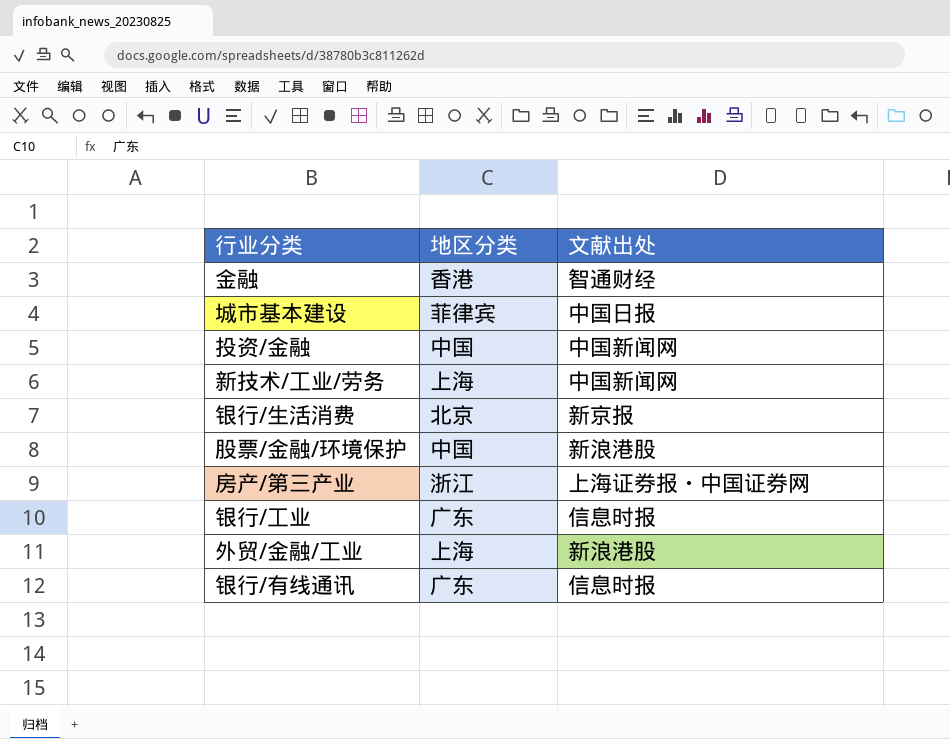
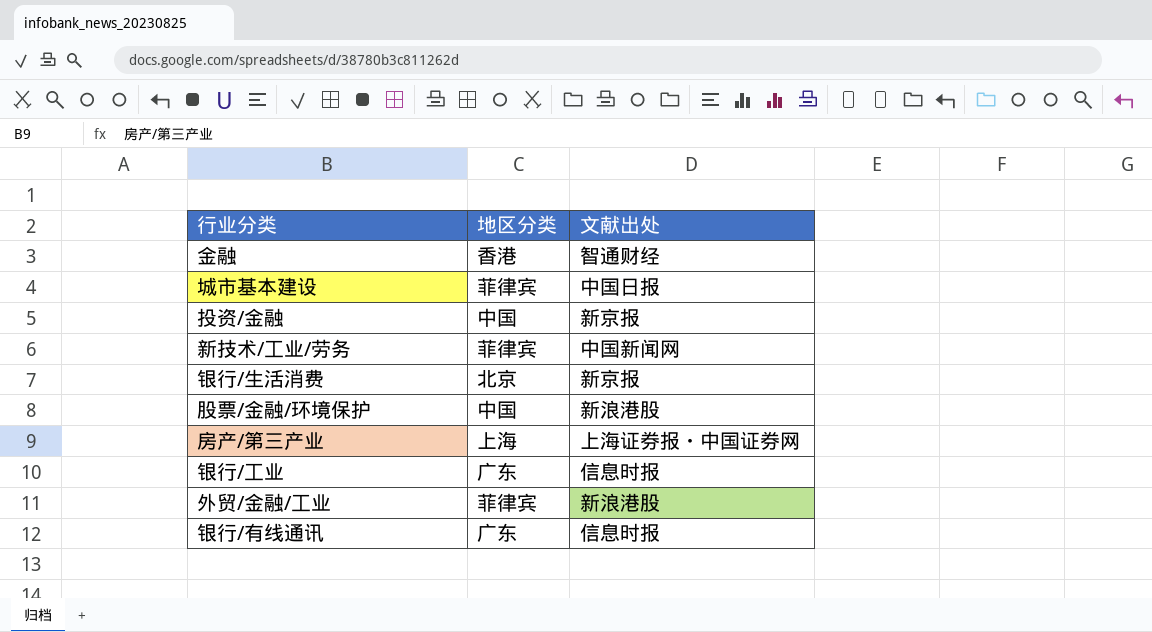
投资/金融 | 文献出处: 中国新闻网 -> 新京报
新技术/工业/劳务 | 地区分类: 上海 -> 菲律宾
房产/第三产业 | 地区分类: 浙江 -> 上海
外贸/金融/工业 | 地区分类: 上海 -> 菲律宾

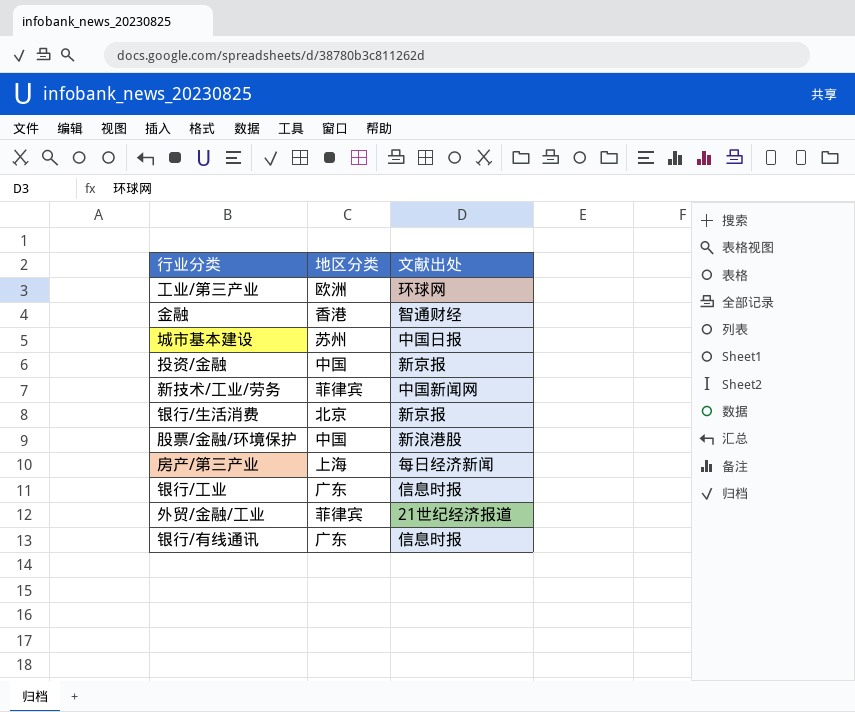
row 工业/第三产业: none -> 欧洲 | 环球网
城市基本建设 | 地区分类: 菲律宾 -> 苏州
房产/第三产业 | 文献出处: 上海证券报・中国证券网 -> 每日经济新闻
外贸/金融/工业 | 文献出处: 新浪港股 -> 21世纪经济报道

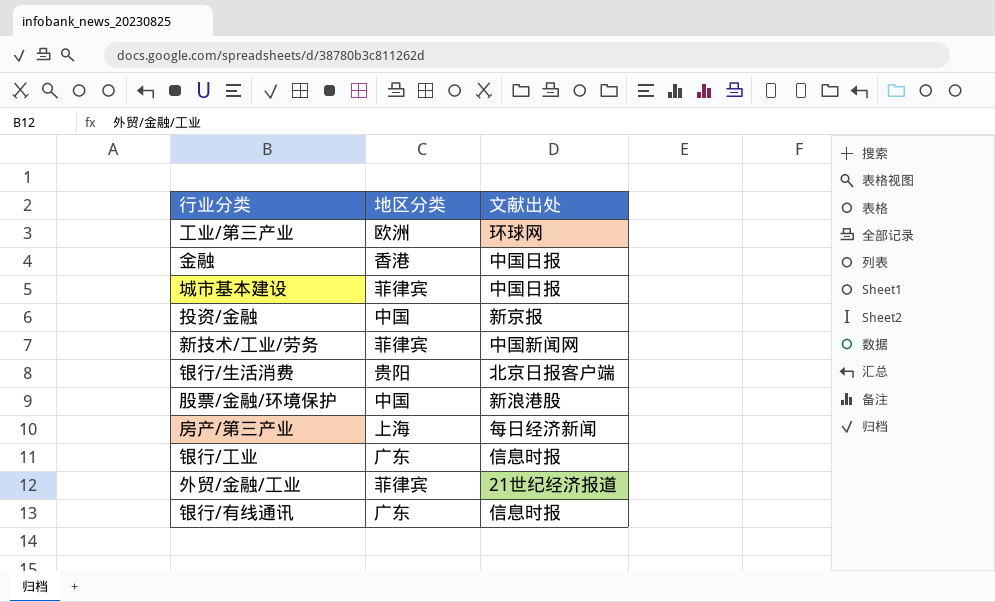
金融 | 文献出处: 智通财经 -> 中国日报
城市基本建设 | 地区分类: 苏州 -> 菲律宾
银行/生活消费 | 地区分类: 北京 -> 贵阳
银行/生活消费 | 文献出处: 新京报 -> 北京日报客户端

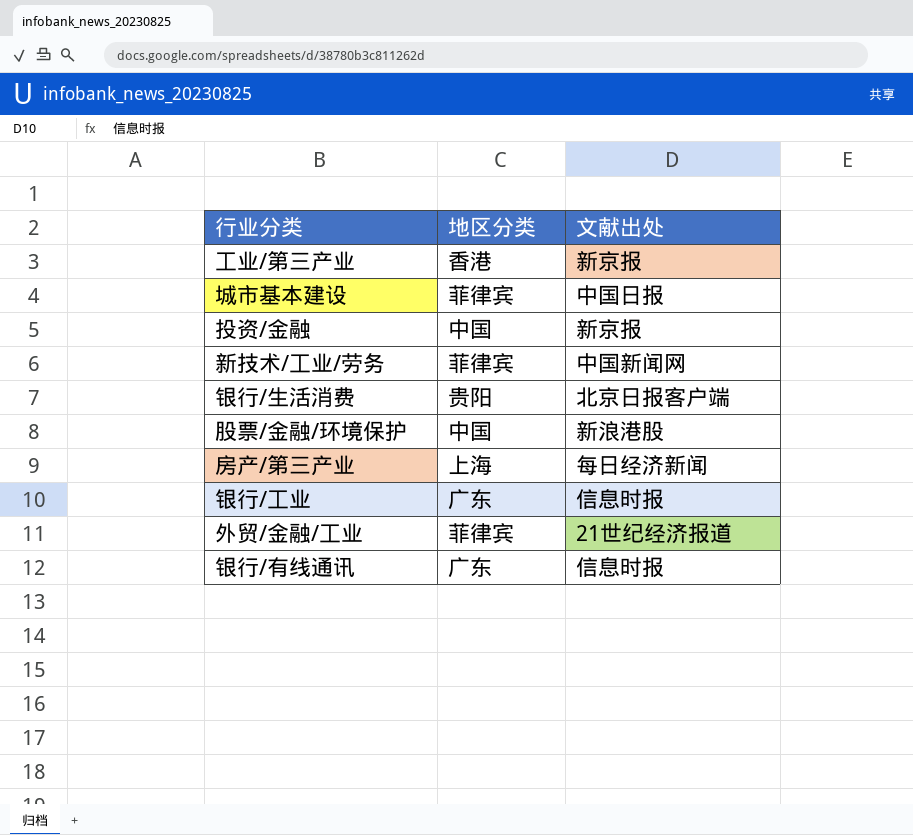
row 金融: 香港 | 中国日报 -> none
工业/第三产业 | 地区分类: 欧洲 -> 香港
工业/第三产业 | 文献出处: 环球网 -> 新京报

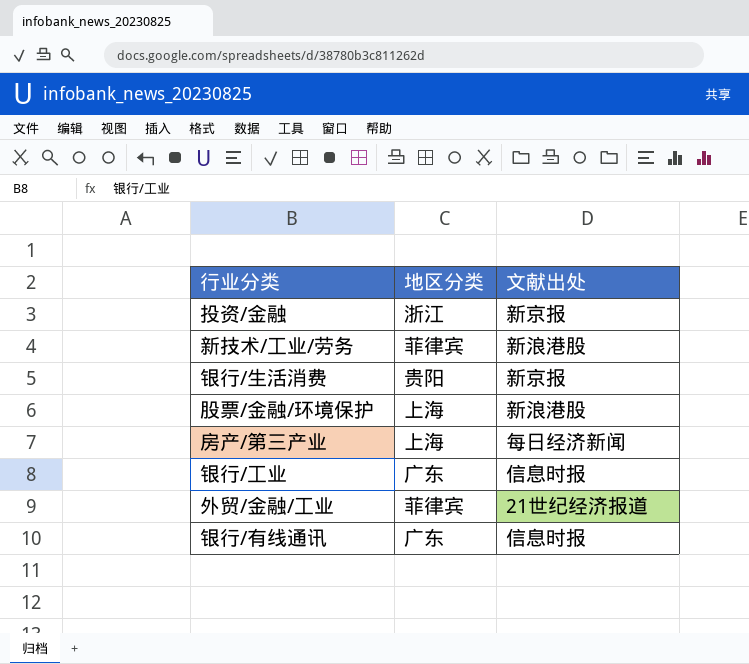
row 工业/第三产业: 香港 | 新京报 -> none
row 城市基本建设: 菲律宾 | 中国日报 -> none
投资/金融 | 地区分类: 中国 -> 浙江
新技术/工业/劳务 | 文献出处: 中国新闻网 -> 新浪港股
银行/生活消费 | 文献出处: 北京日报客户端 -> 新京报
股票/金融/环境保护 | 地区分类: 中国 -> 上海

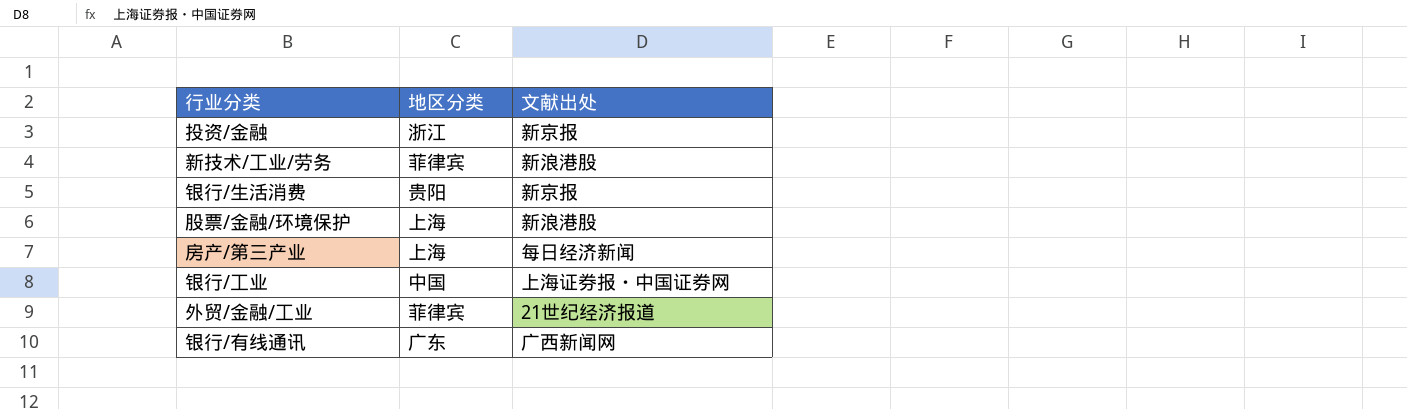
银行/工业 | 地区分类: 广东 -> 中国
银行/工业 | 文献出处: 信息时报 -> 上海证券报・中国证券网
银行/有线通讯 | 文献出处: 信息时报 -> 广西新闻网

